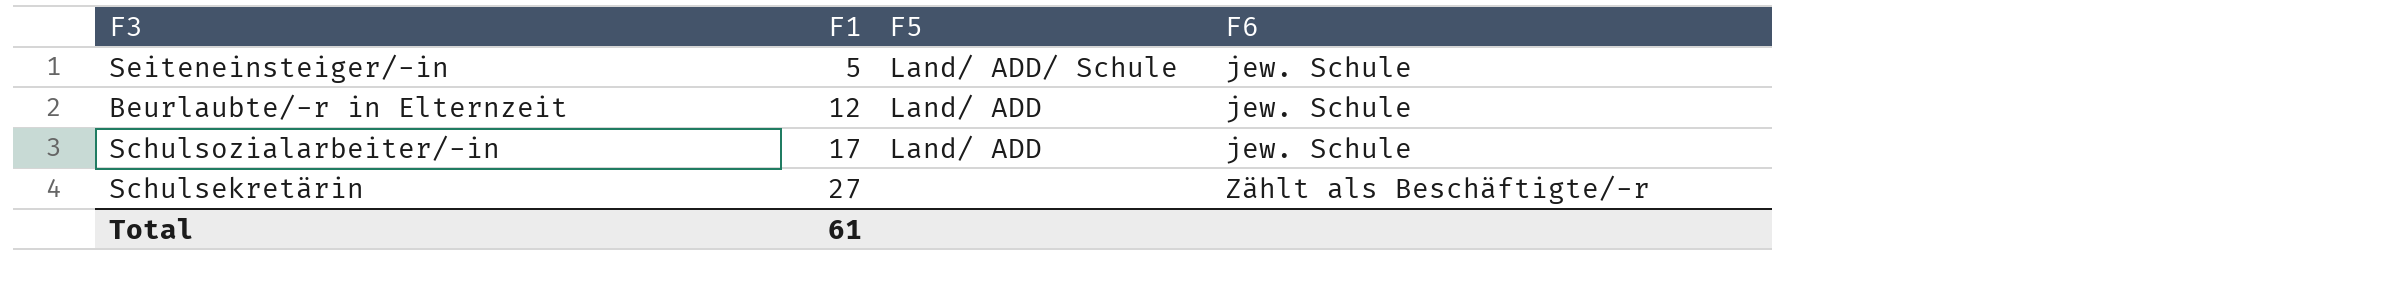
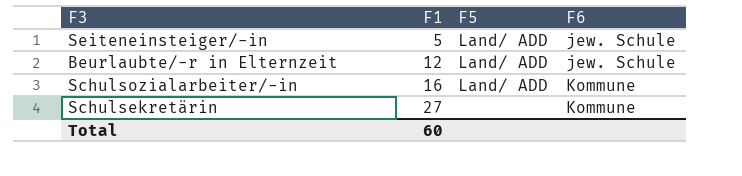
Seiteneinsteiger/-in | F5: Land/ ADD/ Schule -> Land/ ADD
Schulsozialarbeiter/-in | F1: 17 -> 16
Schulsozialarbeiter/-in | F6: jew. Schule -> Kommune
Schulsekretärin | F6: Zählt als Beschäftigte/-r -> Kommune
Total | F1: 61 -> 60

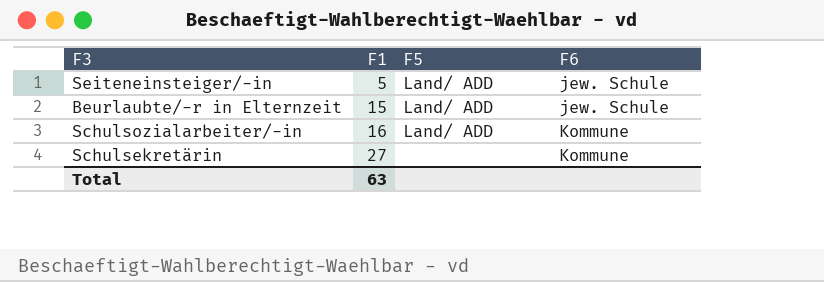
Beurlaubte/-r in Elternzeit | F1: 12 -> 15
Total | F1: 60 -> 63

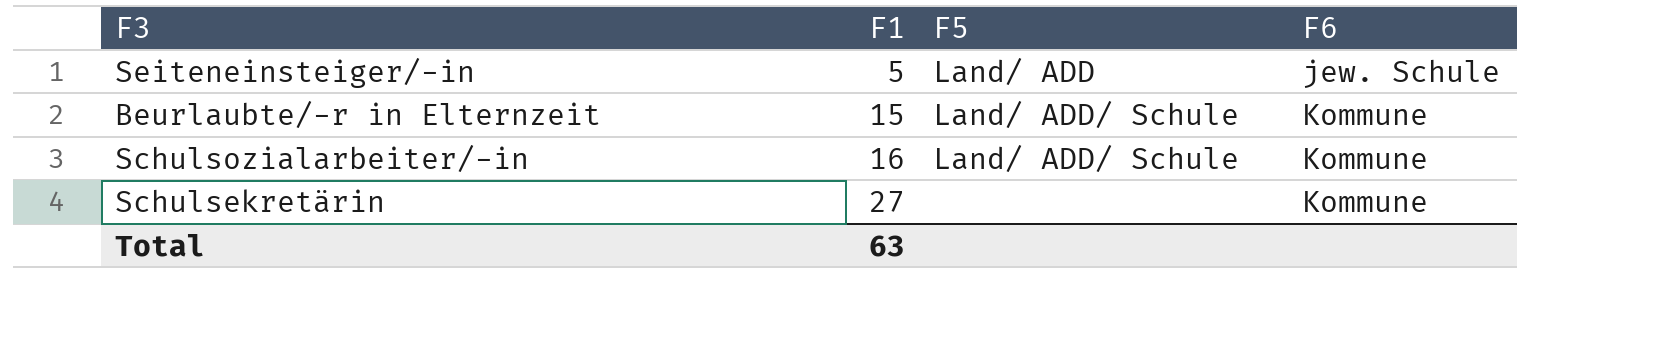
Beurlaubte/-r in Elternzeit | F5: Land/ ADD -> Land/ ADD/ Schule
Beurlaubte/-r in Elternzeit | F6: jew. Schule -> Kommune
Schulsozialarbeiter/-in | F5: Land/ ADD -> Land/ ADD/ Schule

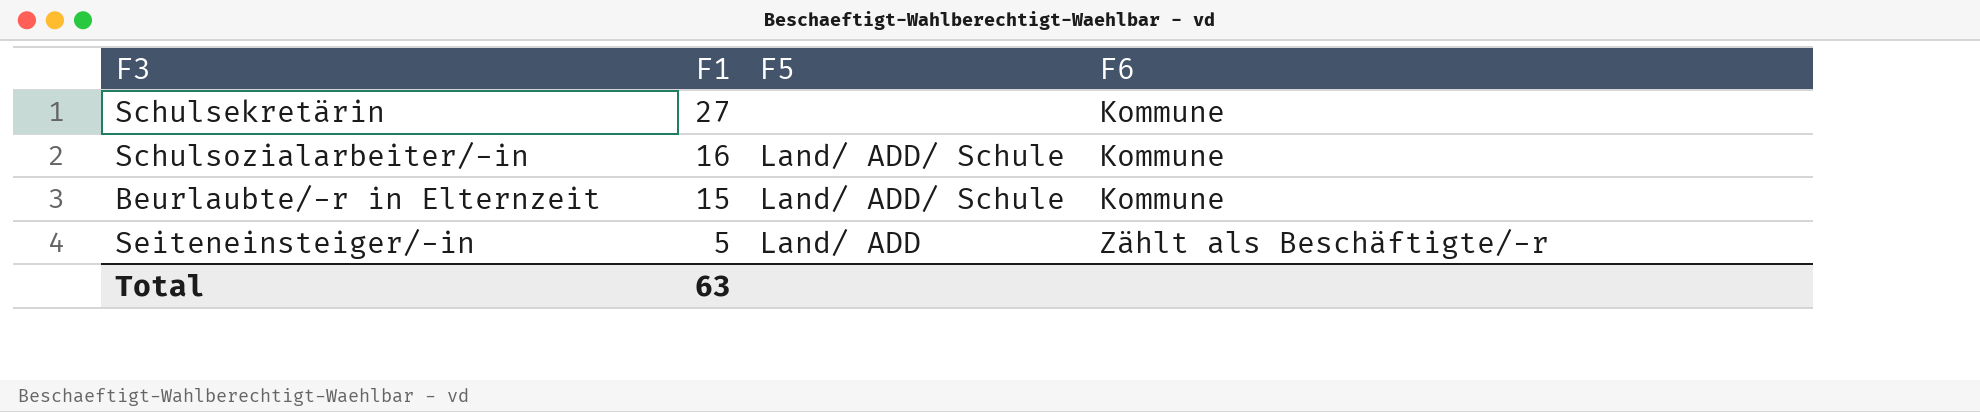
row order: F1 ascending -> F1 descending
Seiteneinsteiger/-in | F6: jew. Schule -> Zählt als Beschäftigte/-r

